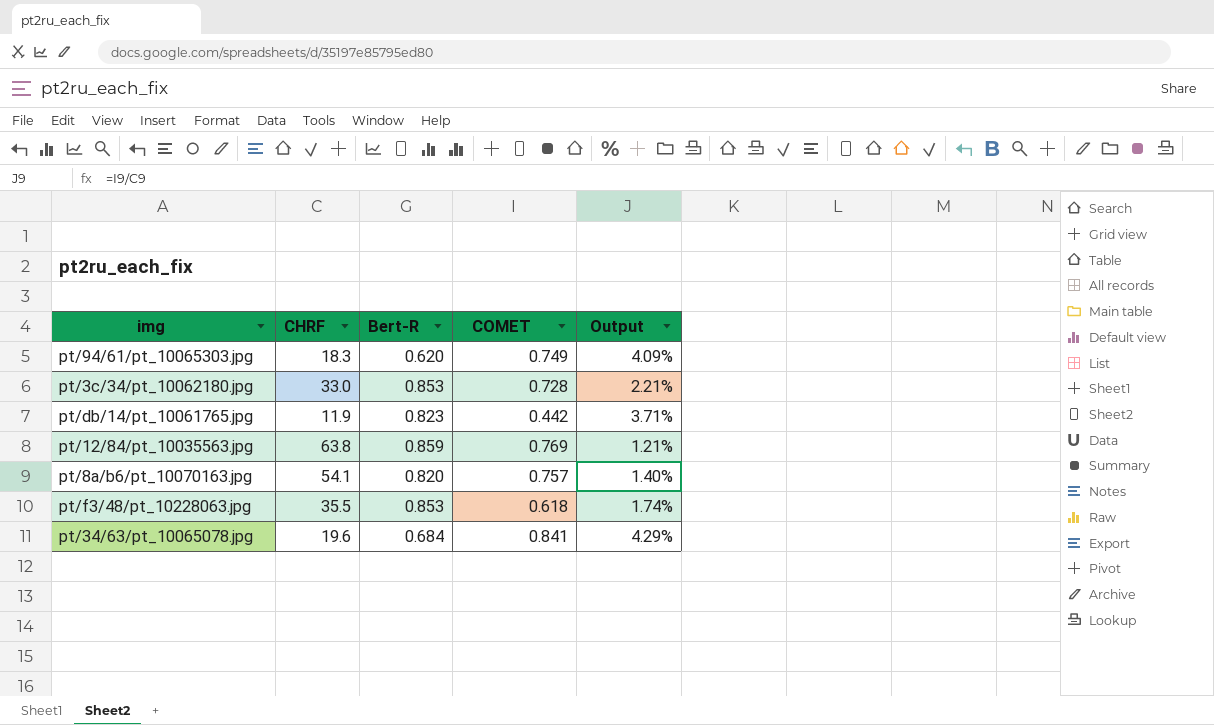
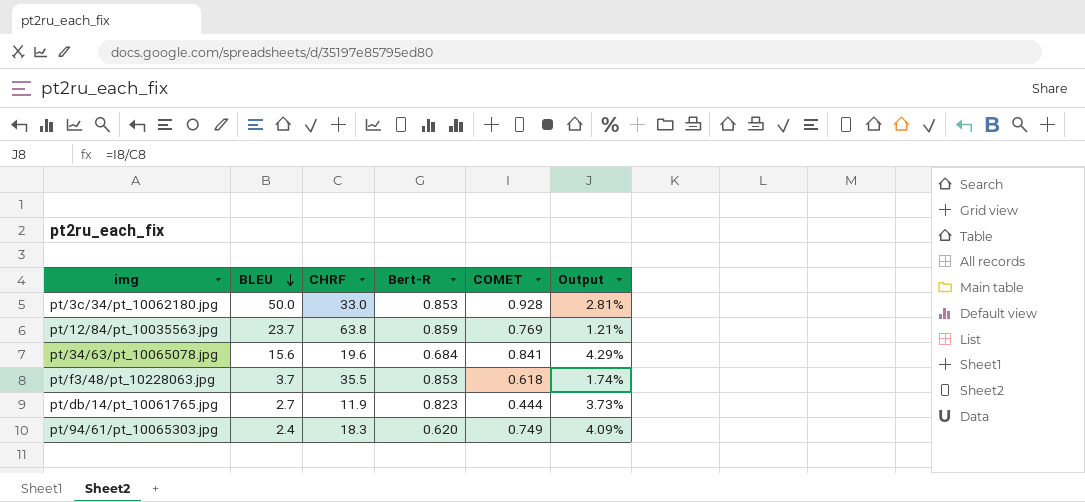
row order: none -> BLEU descending
column BLEU | position: none -> 2
row pt/8a/b6/pt_10070163.jpg: 54.1 | 0.820 | 0.757 | 1.40% -> none
pt/3c/34/pt_10062180.jpg | COMET: 0.728 -> 0.928
pt/3c/34/pt_10062180.jpg | Output: 2.21% -> 2.81%
pt/db/14/pt_10061765.jpg | COMET: 0.442 -> 0.444
pt/db/14/pt_10061765.jpg | Output: 3.71% -> 3.73%

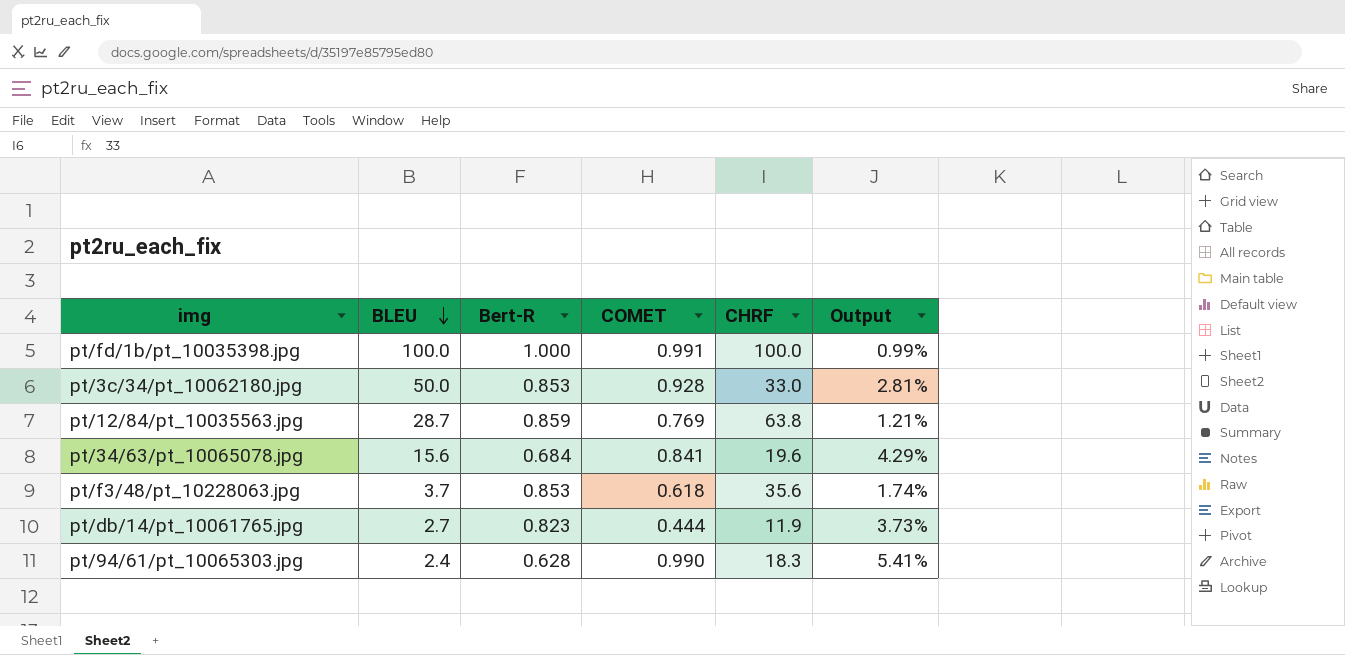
column CHRF | position: 3 -> 5
row pt/fd/1b/pt_10035398.jpg: none -> 100.0 | 1.000 | 0.991 | 100.0 | 0.99%
pt/12/84/pt_10035563.jpg | BLEU: 23.7 -> 28.7
pt/f3/48/pt_10228063.jpg | CHRF: 35.5 -> 35.6
pt/94/61/pt_10065303.jpg | Bert-R: 0.620 -> 0.628
pt/94/61/pt_10065303.jpg | COMET: 0.749 -> 0.990
pt/94/61/pt_10065303.jpg | Output: 4.09% -> 5.41%

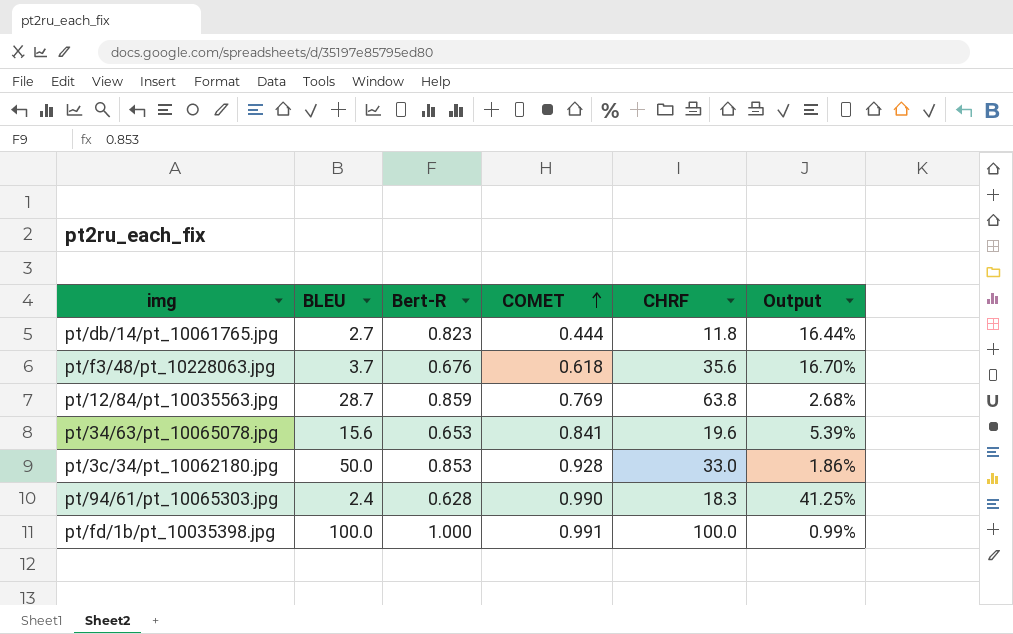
row order: BLEU descending -> COMET ascending
column Output | formula: [COMET] / [CHRF] -> [COMET] / [BLEU]
pt/db/14/pt_10061765.jpg | CHRF: 11.9 -> 11.8
pt/f3/48/pt_10228063.jpg | Bert-R: 0.853 -> 0.676
pt/34/63/pt_10065078.jpg | Bert-R: 0.684 -> 0.653

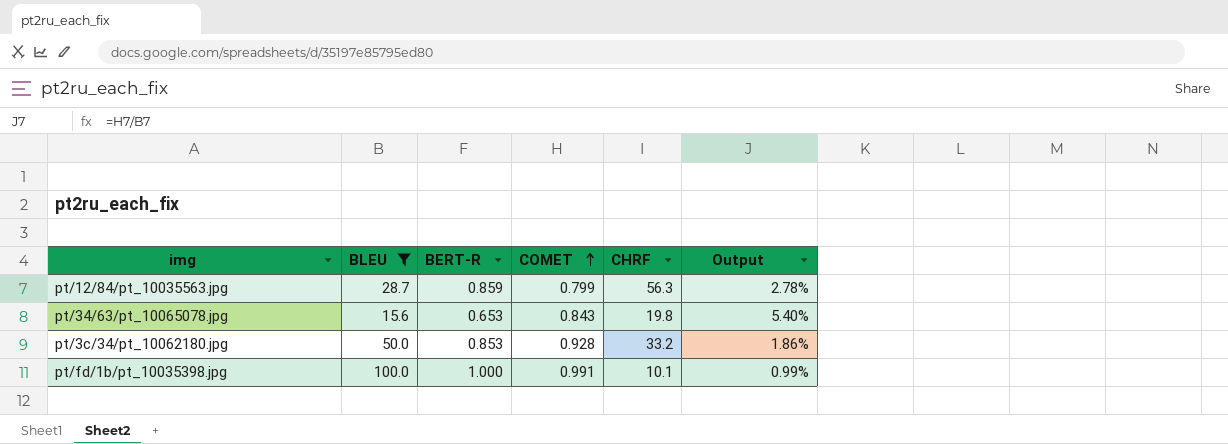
filter: none -> BLEU >= 15.6
column name: Bert-R -> BERT-R
pt/12/84/pt_10035563.jpg | COMET: 0.769 -> 0.799
pt/12/84/pt_10035563.jpg | CHRF: 63.8 -> 56.3
pt/12/84/pt_10035563.jpg | Output: 2.68% -> 2.78%
pt/34/63/pt_10065078.jpg | COMET: 0.841 -> 0.843
pt/34/63/pt_10065078.jpg | CHRF: 19.6 -> 19.8
pt/34/63/pt_10065078.jpg | Output: 5.39% -> 5.40%
pt/3c/34/pt_10062180.jpg | CHRF: 33.0 -> 33.2
pt/fd/1b/pt_10035398.jpg | CHRF: 100.0 -> 10.1

